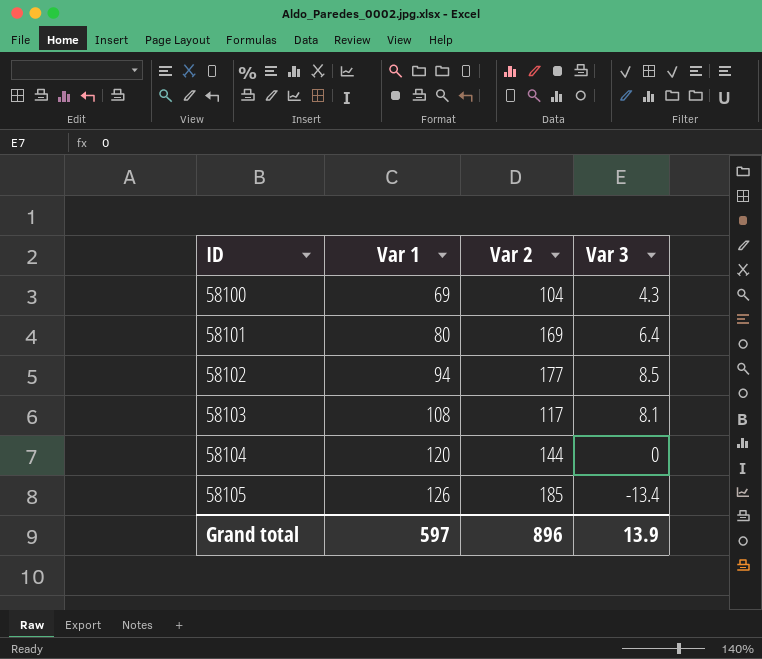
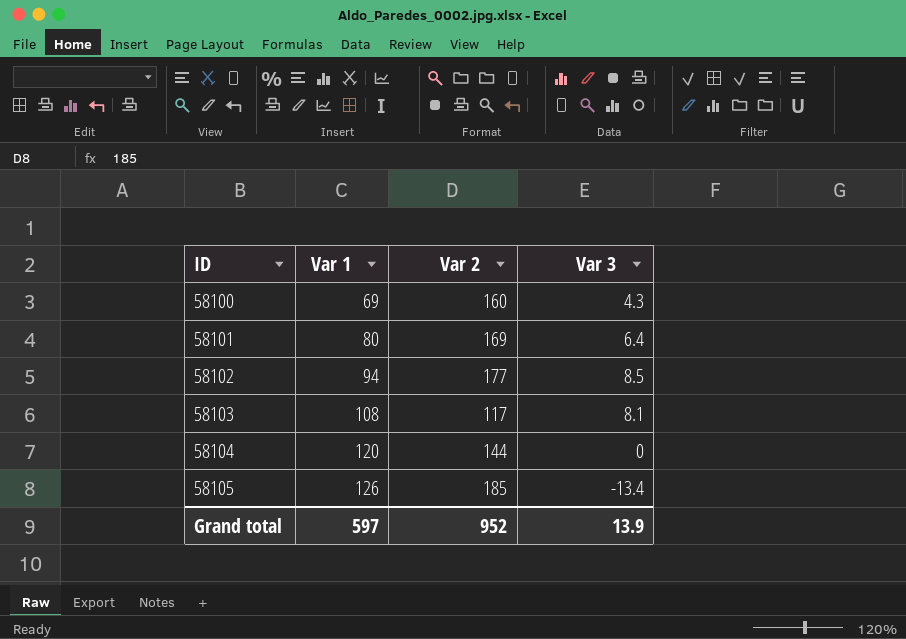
58100 | Var 2: 104 -> 160
Grand total | Var 2: 896 -> 952

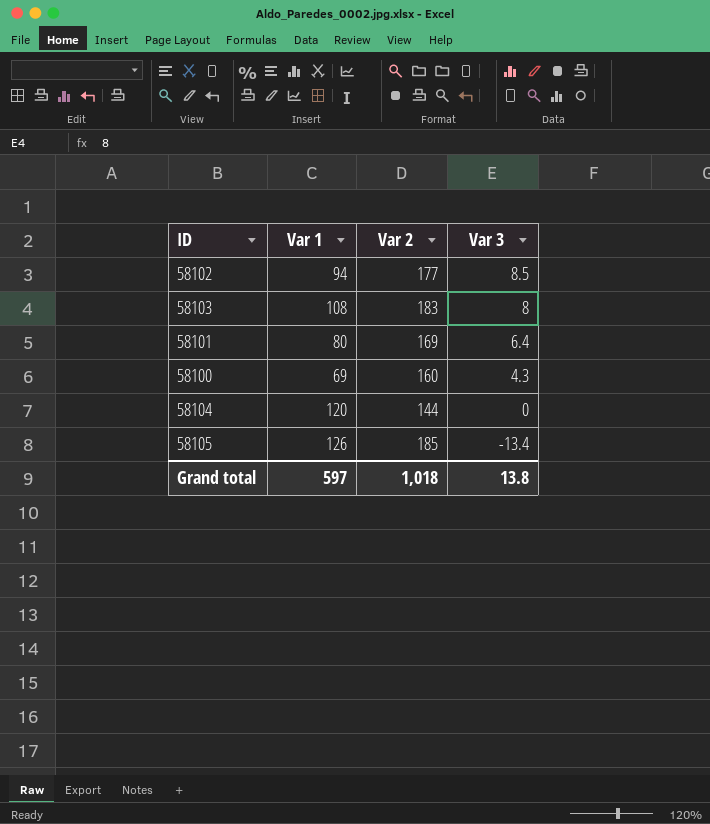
row order: ID ascending -> Var 3 descending
58103 | Var 2: 117 -> 183
58103 | Var 3: 8.1 -> 8
Grand total | Var 2: 952 -> 1,018
Grand total | Var 3: 13.9 -> 13.8

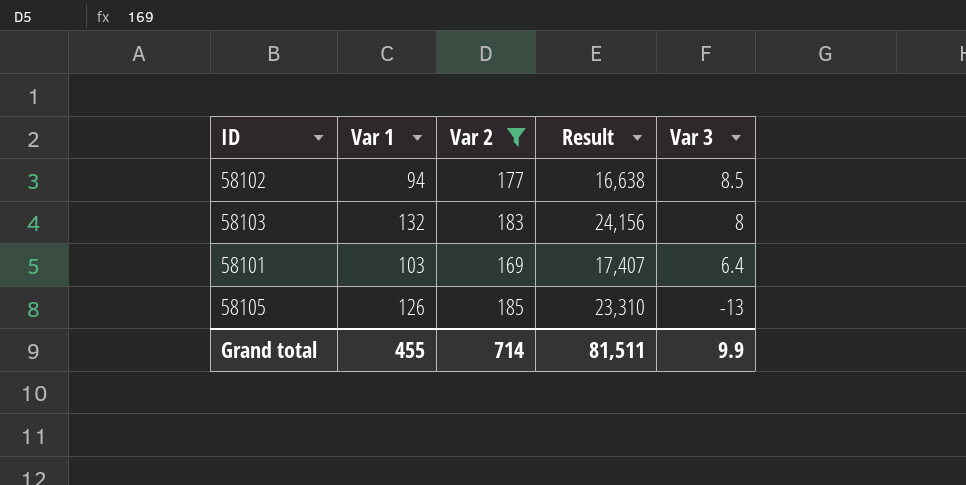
filter: none -> Var 2 >= 169
column Result | formula: none -> [Var 1] * [Var 2]
58103 | Var 1: 108 -> 132
58101 | Var 1: 80 -> 103
58105 | Var 3: -13.4 -> -13
Grand total | Var 1: 597 -> 455
Grand total | Var 2: 1,018 -> 714
Grand total | Var 3: 13.8 -> 9.9

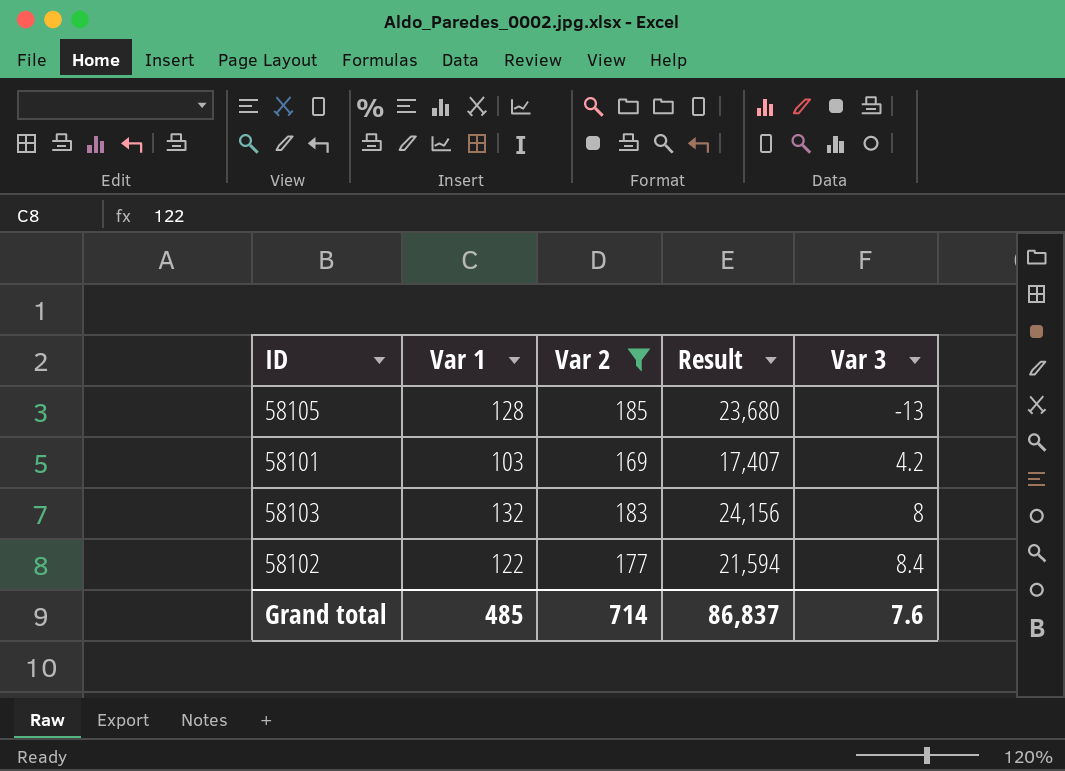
row order: Var 3 descending -> Var 3 ascending
58105 | Var 1: 126 -> 128
58105 | Result: 23,310 -> 23,680
58101 | Var 3: 6.4 -> 4.2
58102 | Var 1: 94 -> 122
58102 | Result: 16,638 -> 21,594
58102 | Var 3: 8.5 -> 8.4
Grand total | Var 1: 455 -> 485
Grand total | Result: 81,511 -> 86,837
Grand total | Var 3: 9.9 -> 7.6

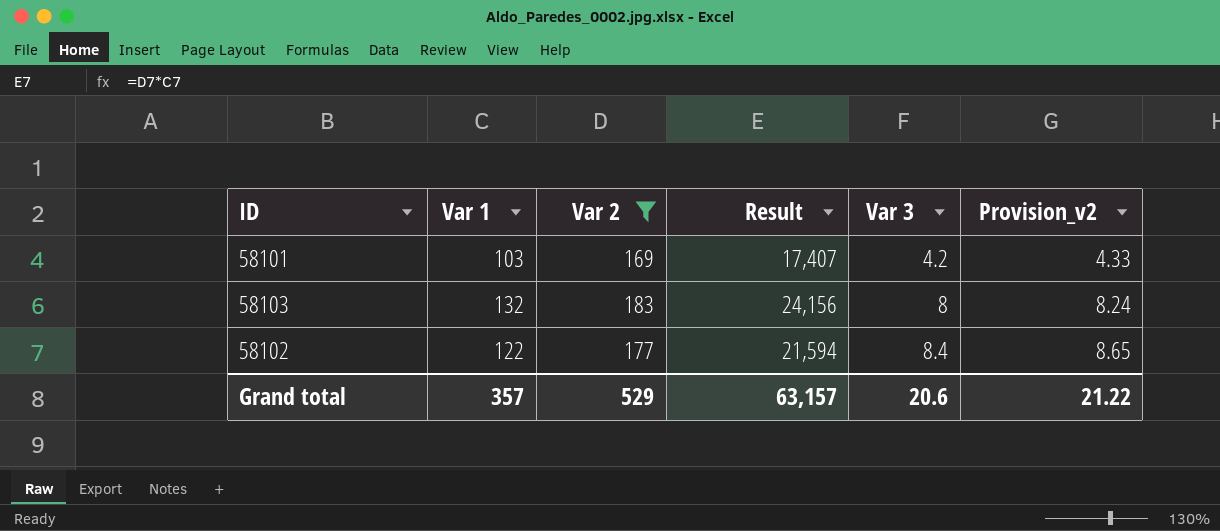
column Provision_v2 | formula: none -> [Var 3] * 1.03
row 58105: 128 | 185 | 23,680 | -13 -> none
Grand total | Var 1: 485 -> 357
Grand total | Var 2: 714 -> 529
Grand total | Result: 86,837 -> 63,157
Grand total | Var 3: 7.6 -> 20.6

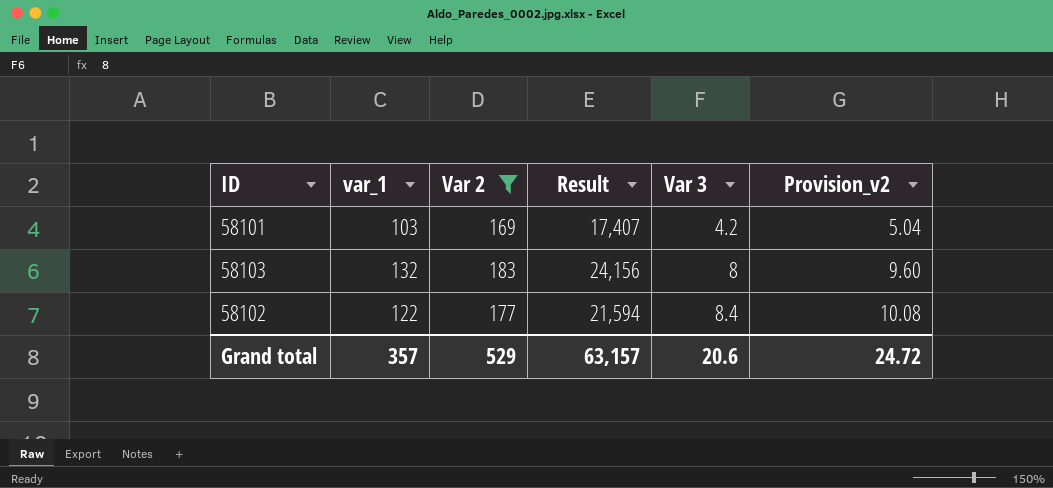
column name: Var 1 -> var_1
column Provision_v2 | formula: [Var 3] * 1.03 -> [Var 3] * 1.2
Grand total | Provision_v2: 21.22 -> 24.72

